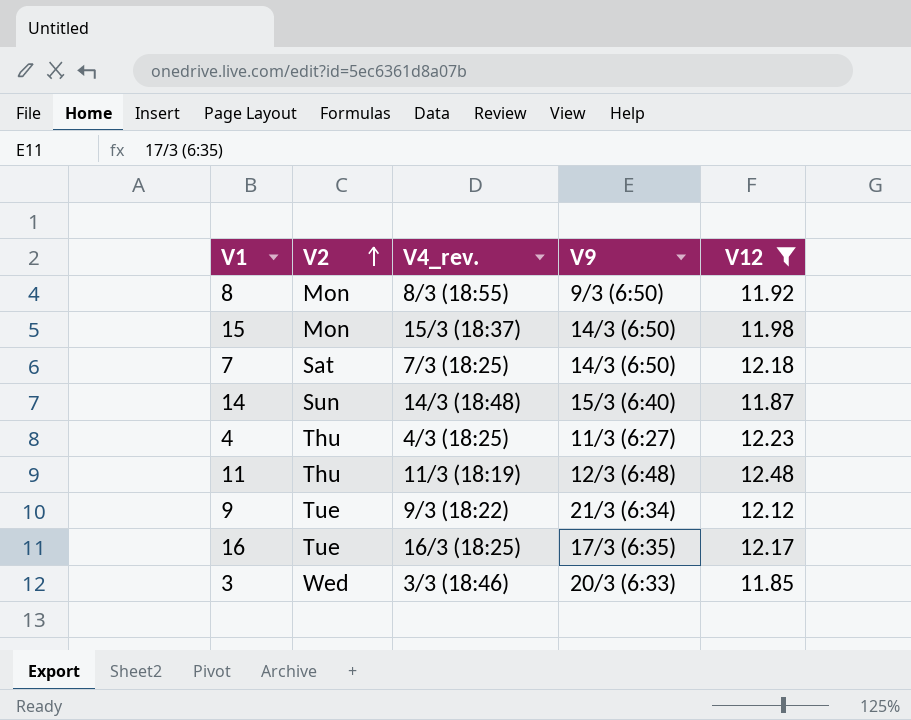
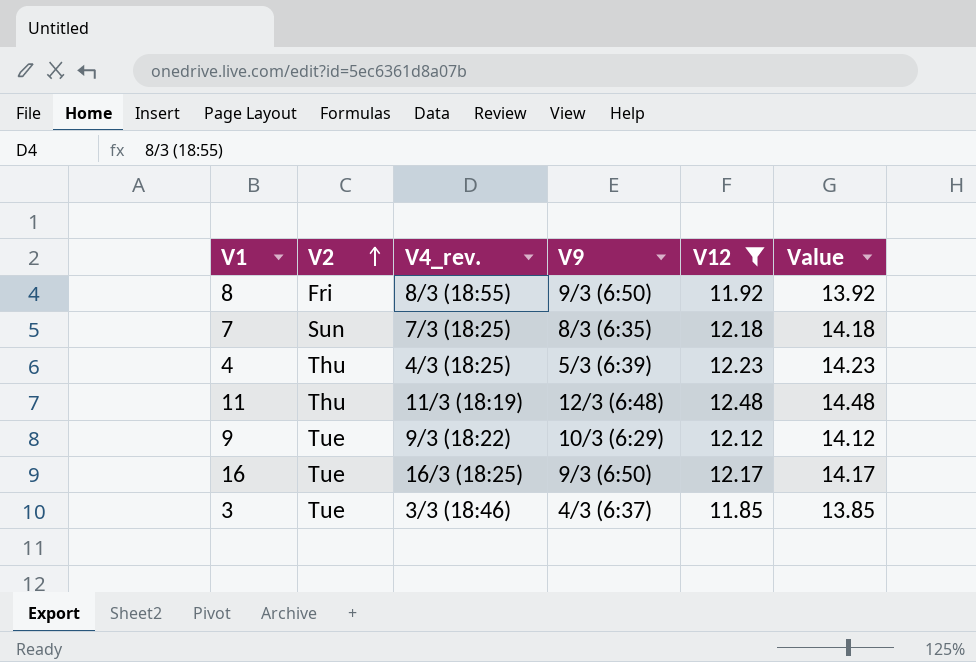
column Value | formula: none -> [V12] + 2
row 15: Mon | 15/3 (18:37) | 14/3 (6:50) | 11.98 -> none
row 14: Sun | 14/3 (18:48) | 15/3 (6:40) | 11.87 -> none
8 | V2: Mon -> Fri
7 | V2: Sat -> Sun
7 | V9: 14/3 (6:50) -> 8/3 (6:35)
4 | V9: 11/3 (6:27) -> 5/3 (6:39)
9 | V9: 21/3 (6:34) -> 10/3 (6:29)
16 | V9: 17/3 (6:35) -> 9/3 (6:50)
3 | V2: Wed -> Tue
3 | V9: 20/3 (6:33) -> 4/3 (6:37)

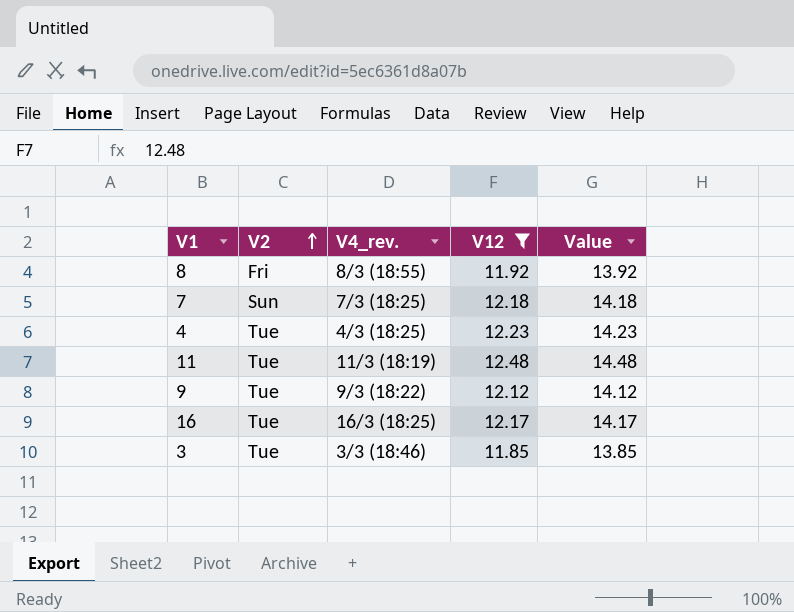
column V9 | position: 4 -> none
4 | V2: Thu -> Tue
11 | V2: Thu -> Tue

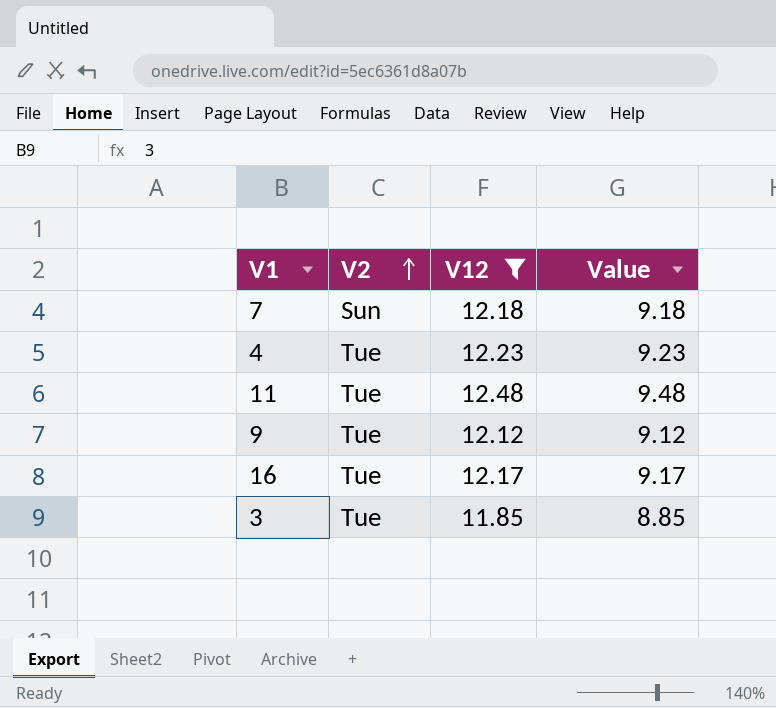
column V4_rev. | position: 3 -> none
column Value | formula: [V12] + 2 -> [V12] - 3
row 8: Fri | 8/3 (18:55) | 11.92 | 13.92 -> none

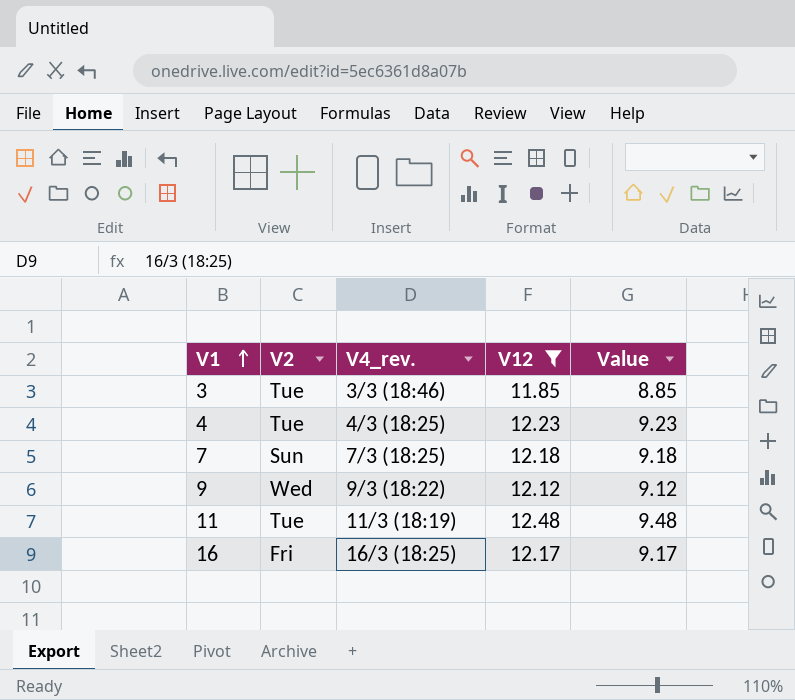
row order: V2 ascending -> V1 ascending
column V4_rev. | position: none -> 3
9 | V2: Tue -> Wed
16 | V2: Tue -> Fri

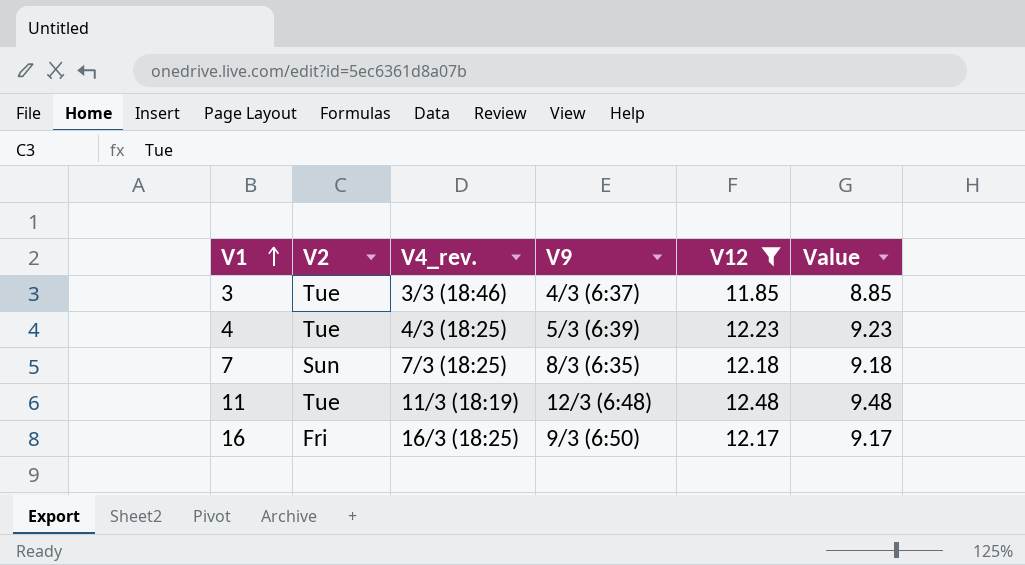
column V9 | position: none -> 4
row 9: Wed | 9/3 (18:22) | 12.12 | 9.12 -> none

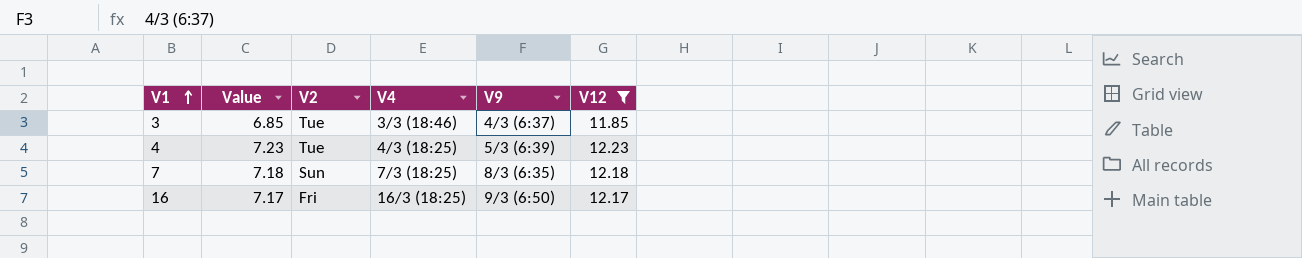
column Value | formula: [V12] - 3 -> [V12] - 5
column Value | position: 6 -> 2
column name: V4_rev. -> V4
row 11: Tue | 11/3 (18:19) | 12/3 (6:48) | 12.48 | 9.48 -> none

